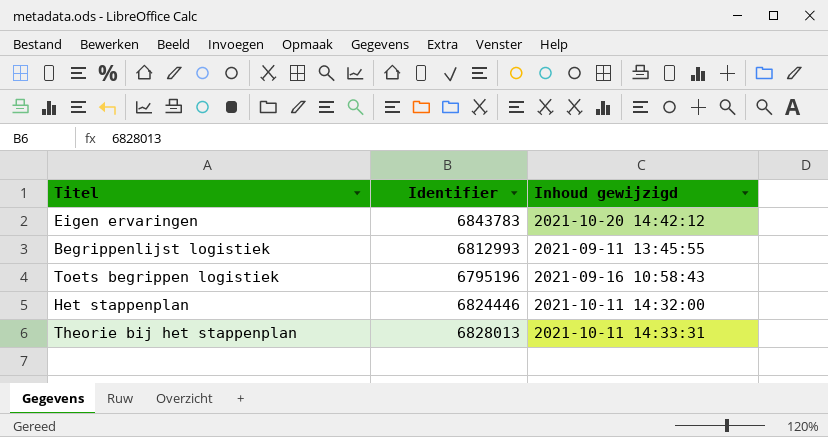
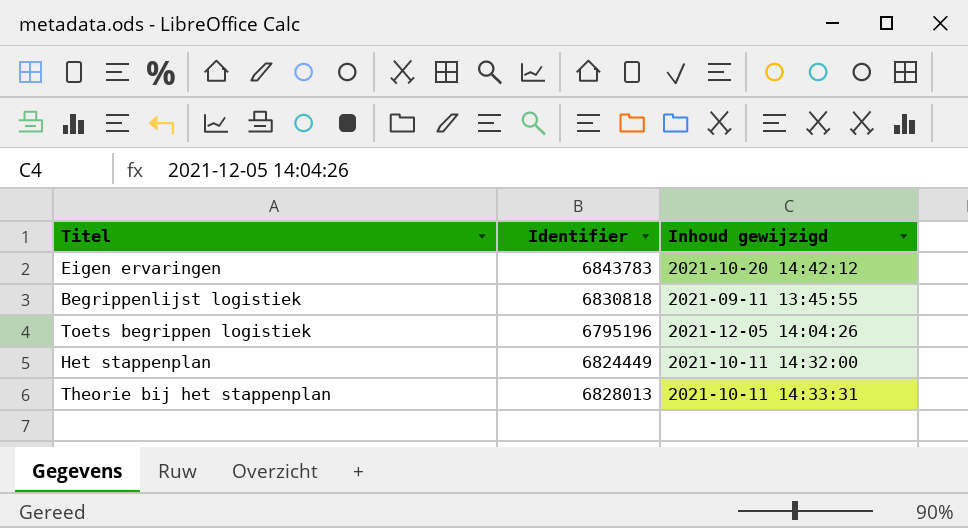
Begrippenlijst logistiek | Identifier: 6812993 -> 6830818
Toets begrippen logistiek | Inhoud gewijzigd: 2021-09-16 10:58:43 -> 2021-12-05 14:04:26
Het stappenplan | Identifier: 6824446 -> 6824449

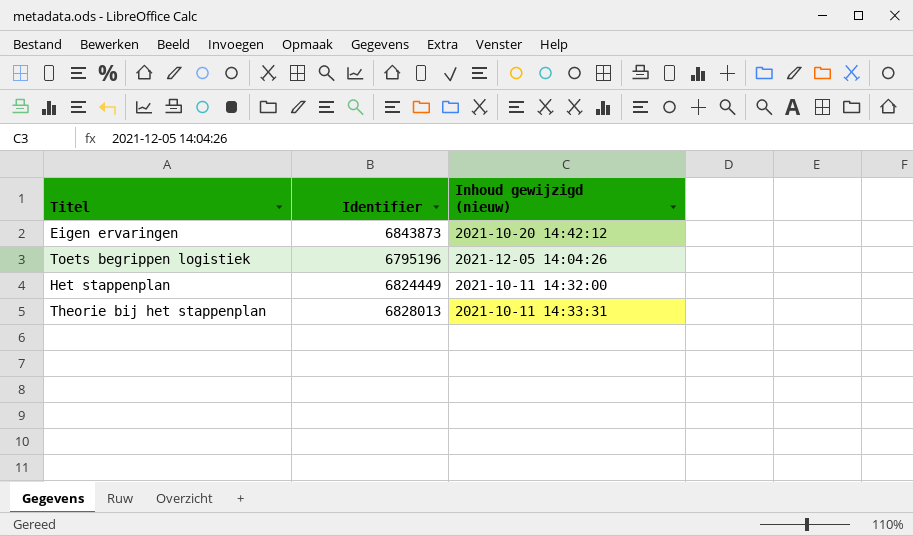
column name: Inhoud gewijzigd -> Inhoud gewijzigd (nieuw)
row Begrippenlijst logistiek: 6830818 | 2021-09-11 13:45:55 -> none
Eigen ervaringen | Identifier: 6843783 -> 6843873

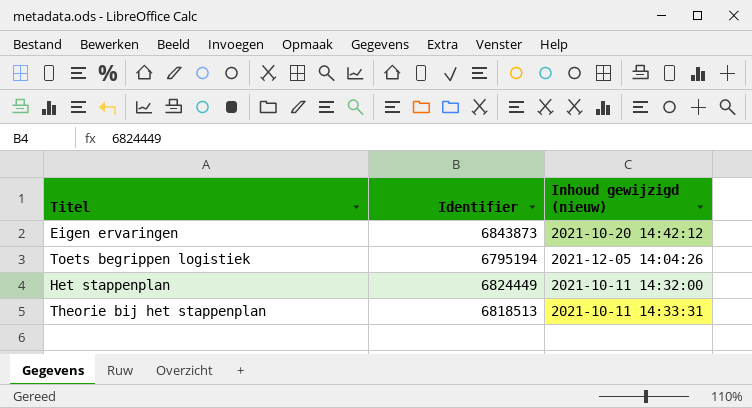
Toets begrippen logistiek | Identifier: 6795196 -> 6795194
Theorie bij het stappenplan | Identifier: 6828013 -> 6818513

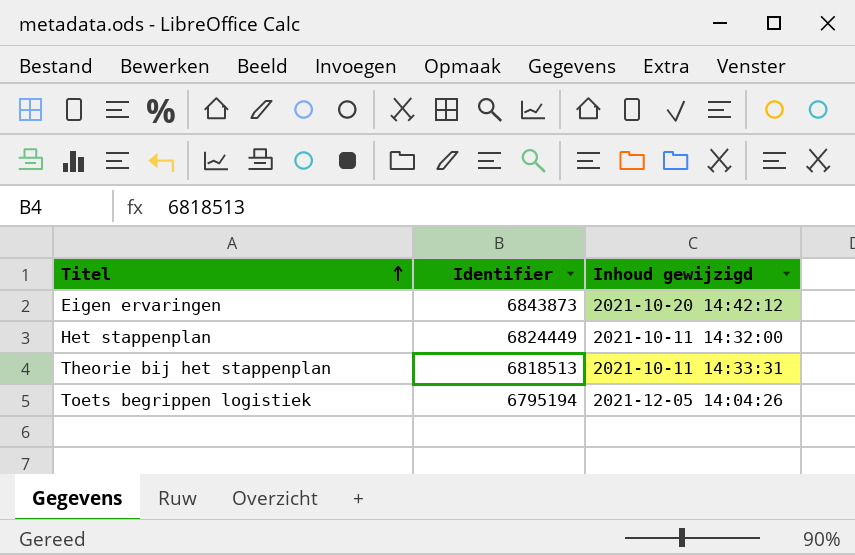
row order: none -> Titel ascending
column name: Inhoud gewijzigd (nieuw) -> Inhoud gewijzigd

